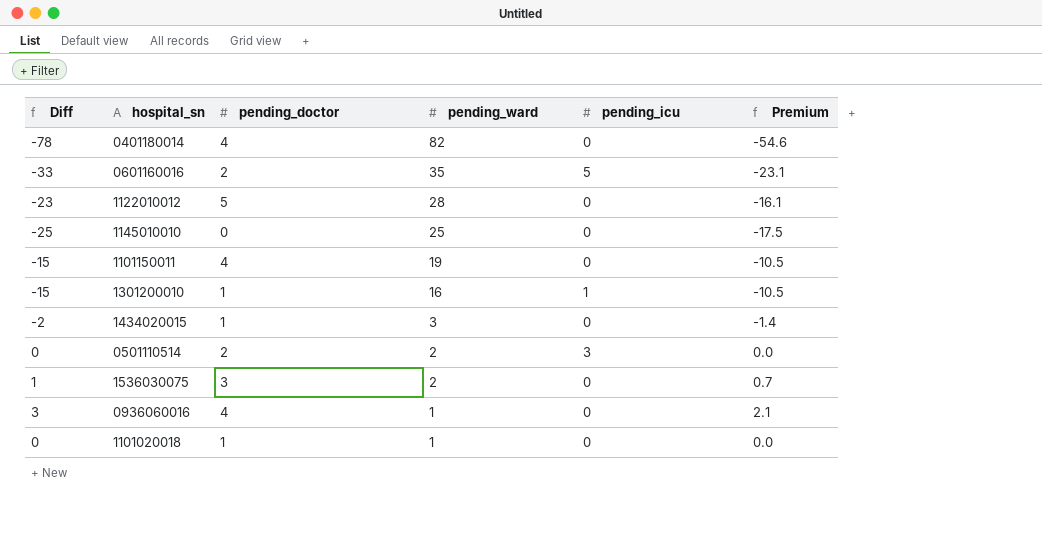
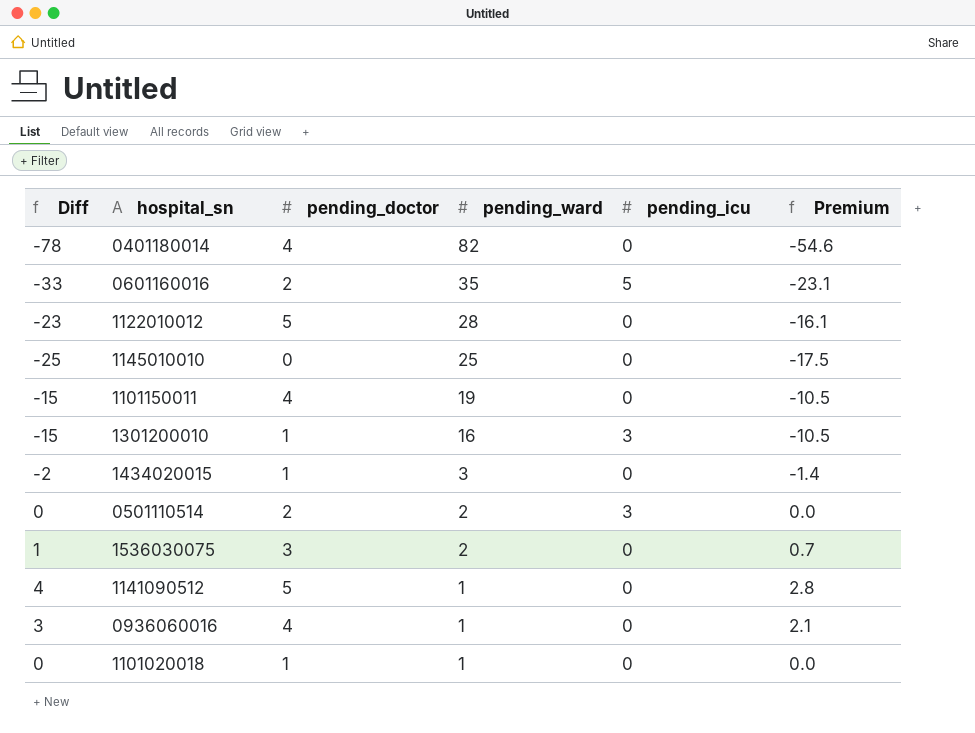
1301200010 | pending_icu: 1 -> 3
row 1141090512: none -> 4 | 5 | 1 | 0 | 2.8

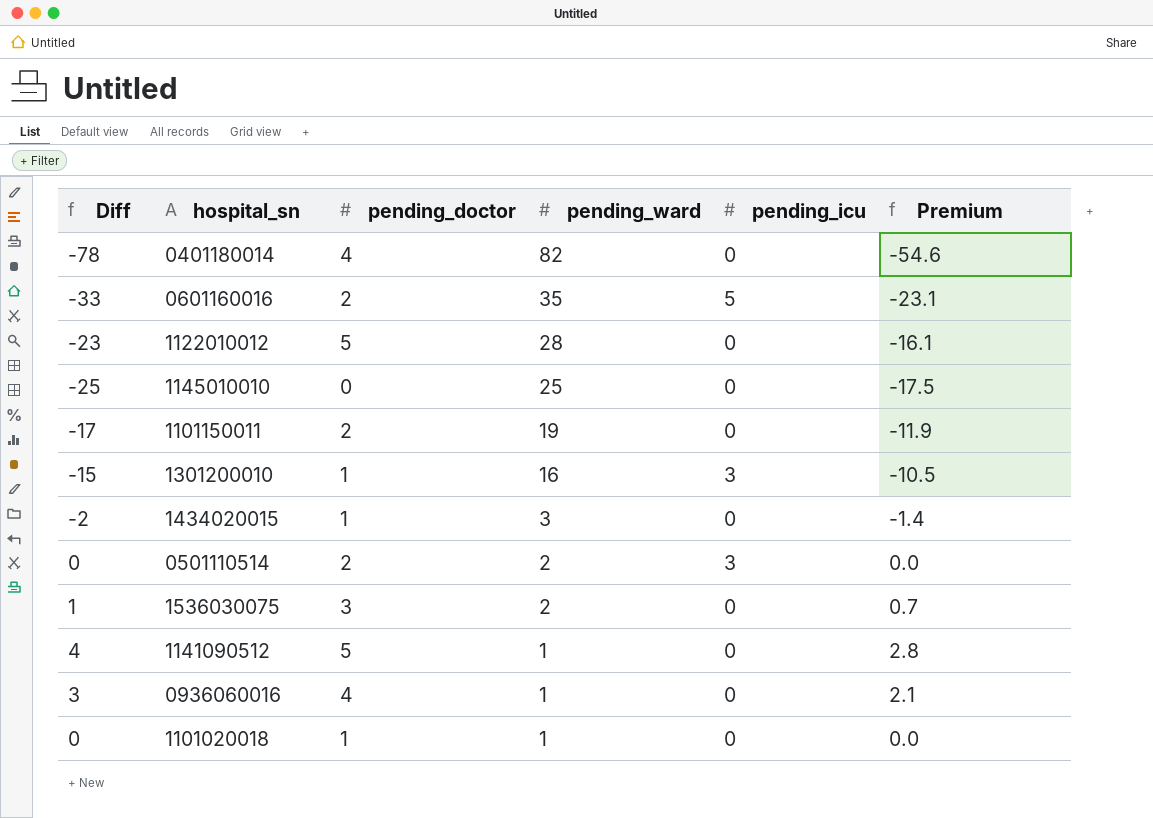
1101150011 | Diff: -15 -> -17
1101150011 | pending_doctor: 4 -> 2
1101150011 | Premium: -10.5 -> -11.9

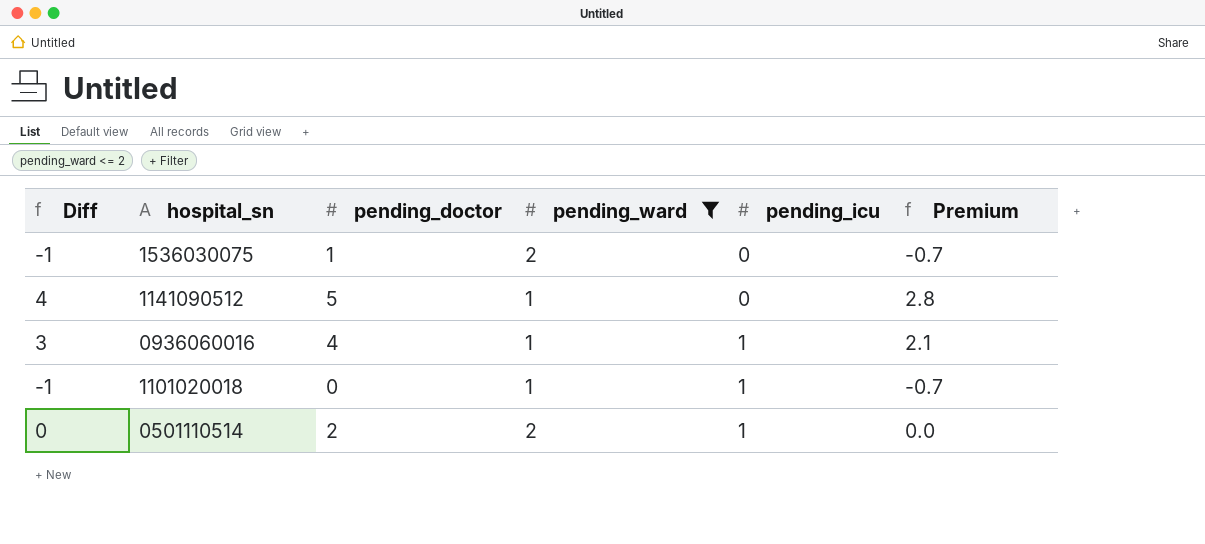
filter: none -> pending_ward <= 2
row order: pending_ward descending -> pending_icu ascending
1536030075 | Diff: 1 -> -1
1536030075 | pending_doctor: 3 -> 1
1536030075 | Premium: 0.7 -> -0.7
0936060016 | pending_icu: 0 -> 1
1101020018 | Diff: 0 -> -1
1101020018 | pending_doctor: 1 -> 0
1101020018 | pending_icu: 0 -> 1
1101020018 | Premium: 0.0 -> -0.7
0501110514 | pending_icu: 3 -> 1

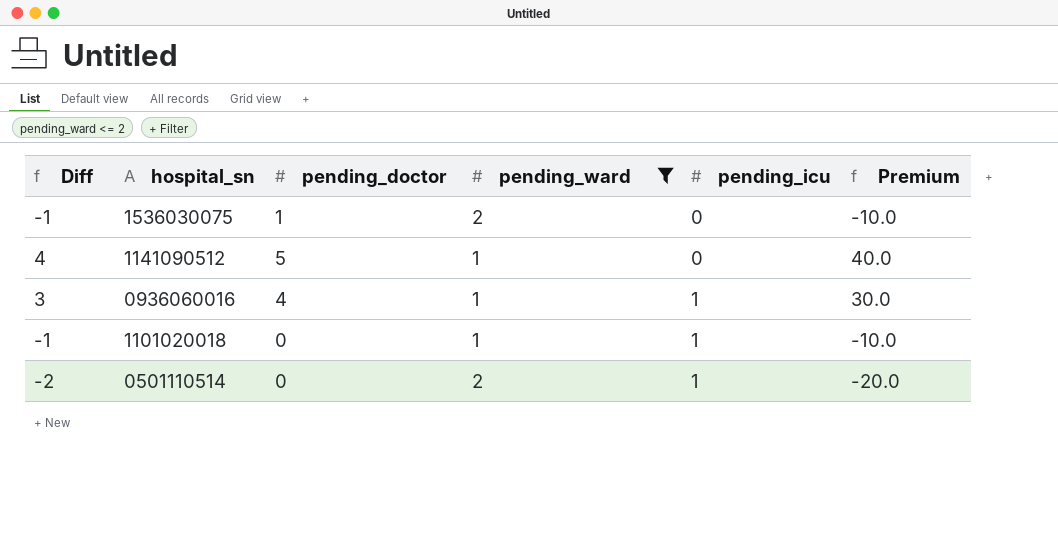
column Premium | formula: [Diff] * 0.7 -> [Diff] * 10
0501110514 | Diff: 0 -> -2
0501110514 | pending_doctor: 2 -> 0

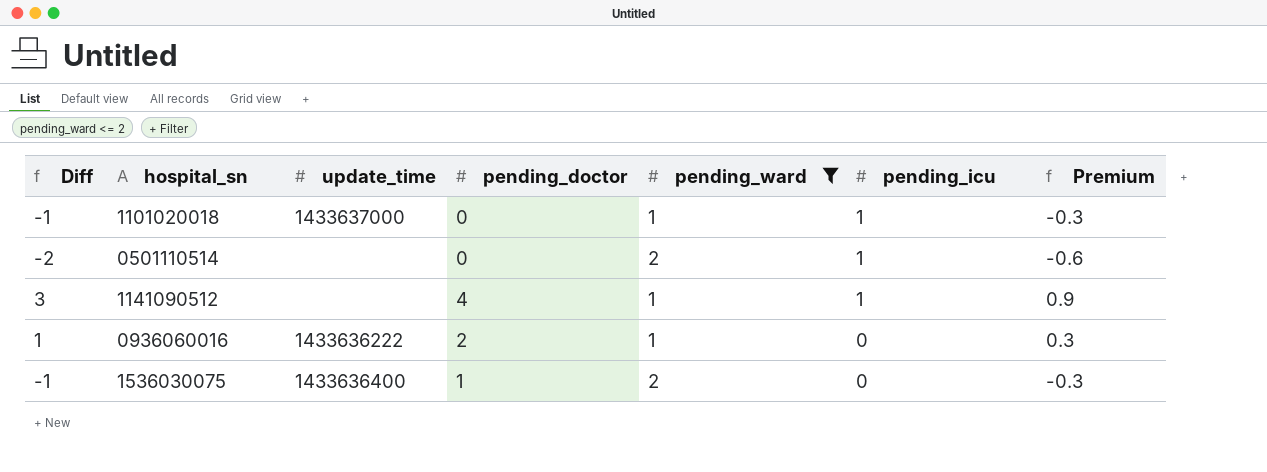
row order: pending_icu ascending -> pending_icu descending
column update_time | position: none -> 3
column Premium | formula: [Diff] * 10 -> [Diff] * 0.3
1141090512 | Diff: 4 -> 3
1141090512 | pending_doctor: 5 -> 4
1141090512 | pending_icu: 0 -> 1
0936060016 | Diff: 3 -> 1
0936060016 | pending_doctor: 4 -> 2
0936060016 | pending_icu: 1 -> 0

